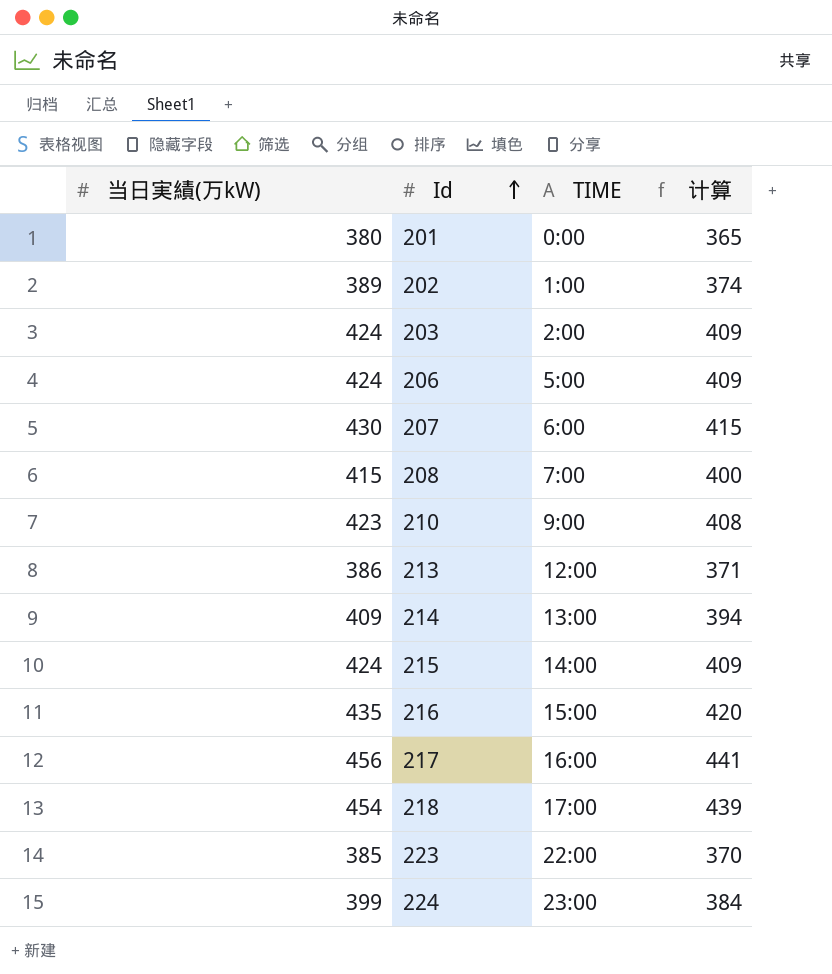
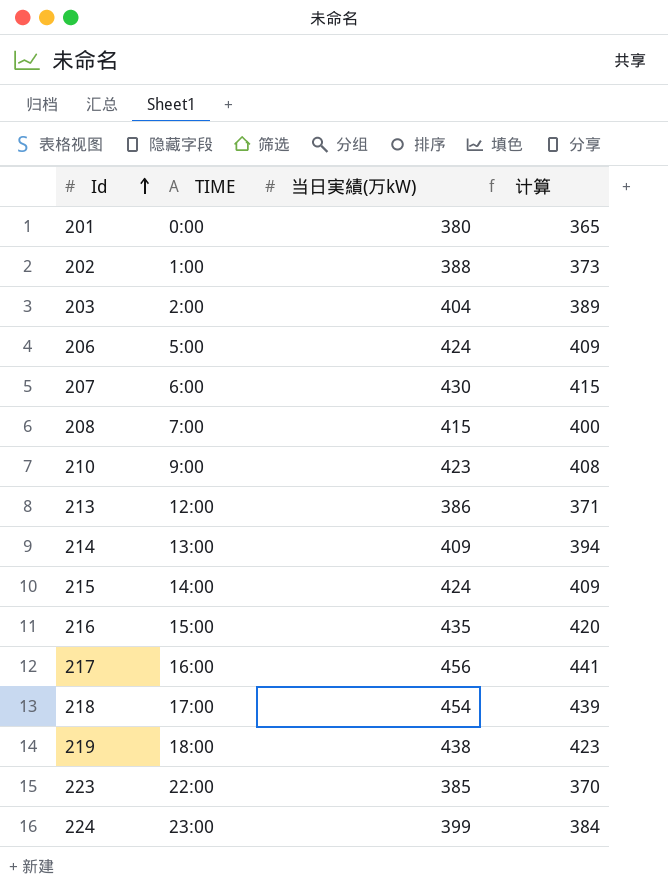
column 当日実績(万kW) | position: 1 -> 3
202 | 当日実績(万kW): 389 -> 388
202 | 计算: 374 -> 373
203 | 当日実績(万kW): 424 -> 404
203 | 计算: 409 -> 389
row 219: none -> 18:00 | 438 | 423

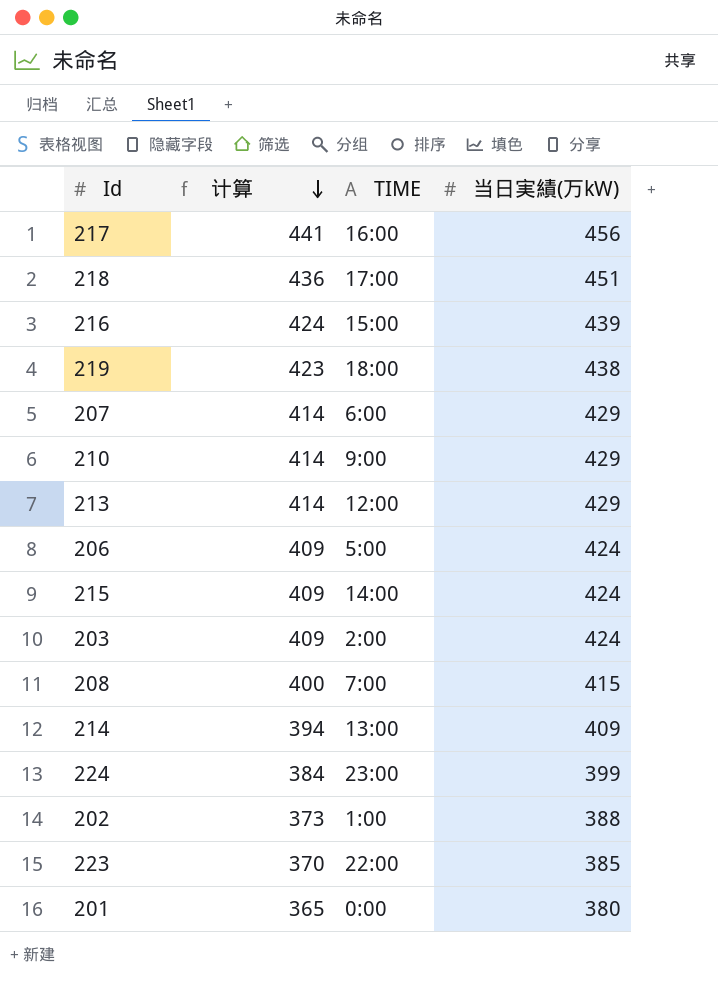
row order: Id ascending -> 计算 descending
column 计算 | position: 4 -> 2
218 | 计算: 439 -> 436
218 | 当日実績(万kW): 454 -> 451
216 | 计算: 420 -> 424
216 | 当日実績(万kW): 435 -> 439
207 | 计算: 415 -> 414
207 | 当日実績(万kW): 430 -> 429
210 | 计算: 408 -> 414
210 | 当日実績(万kW): 423 -> 429
213 | 计算: 371 -> 414
213 | 当日実績(万kW): 386 -> 429
203 | 计算: 389 -> 409
203 | 当日実績(万kW): 404 -> 424

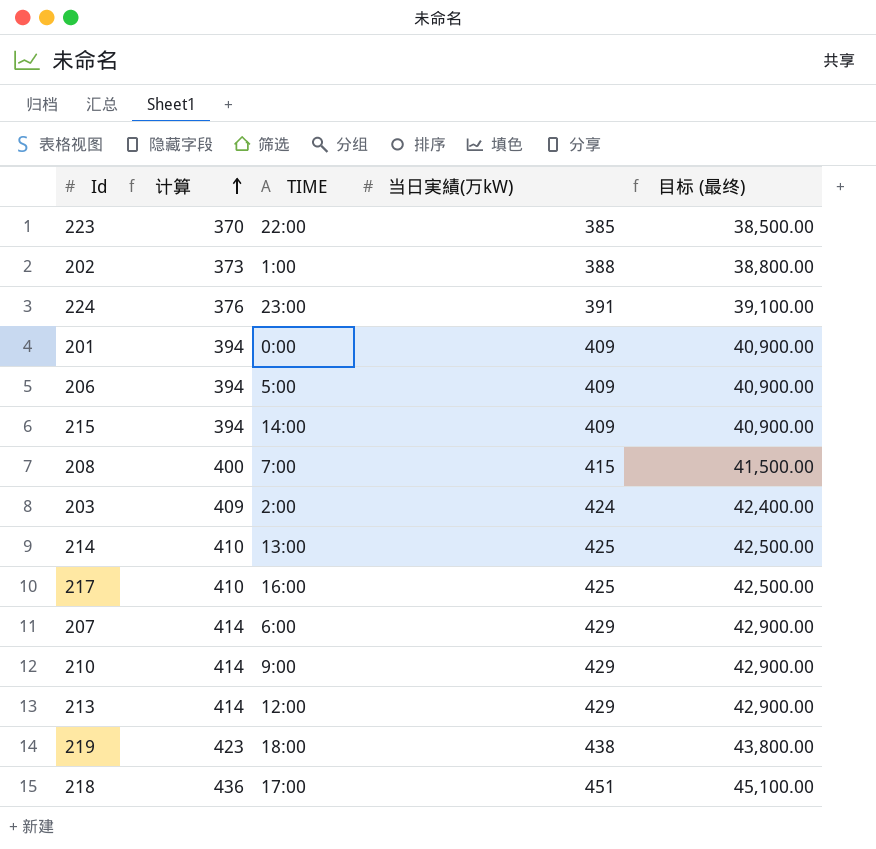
row order: 计算 descending -> 计算 ascending
column 目标 (最终) | formula: none -> [当日実績(万kW)] * 100
row 216: 424 | 15:00 | 439 -> none
224 | 计算: 384 -> 376
224 | 当日実績(万kW): 399 -> 391
201 | 计算: 365 -> 394
201 | 当日実績(万kW): 380 -> 409
206 | 计算: 409 -> 394
206 | 当日実績(万kW): 424 -> 409
215 | 计算: 409 -> 394
215 | 当日実績(万kW): 424 -> 409
214 | 计算: 394 -> 410
214 | 当日実績(万kW): 409 -> 425
217 | 计算: 441 -> 410
217 | 当日実績(万kW): 456 -> 425

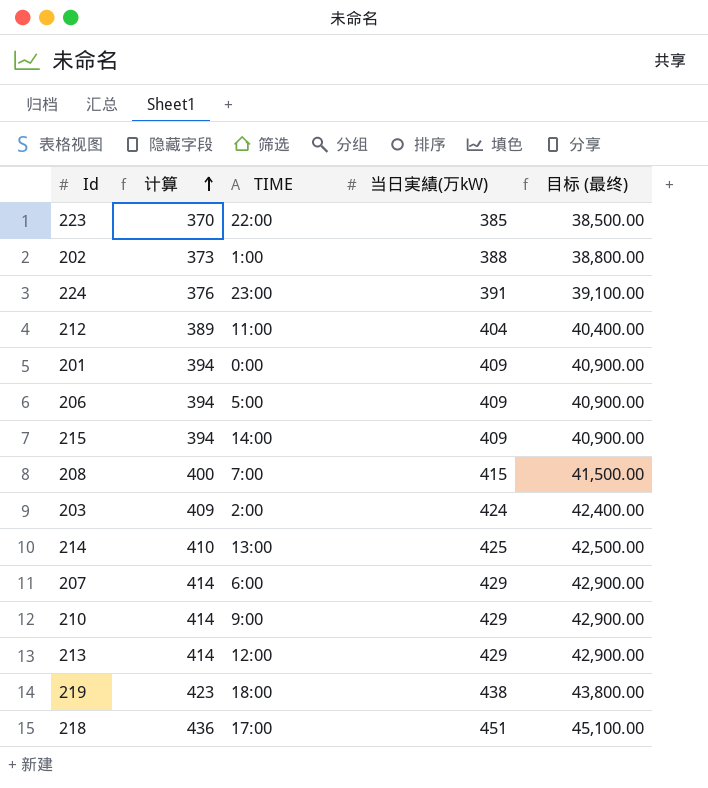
row 217: 410 | 16:00 | 425 | 42,500.00 -> none
row 212: none -> 389 | 11:00 | 404 | 40,400.00

